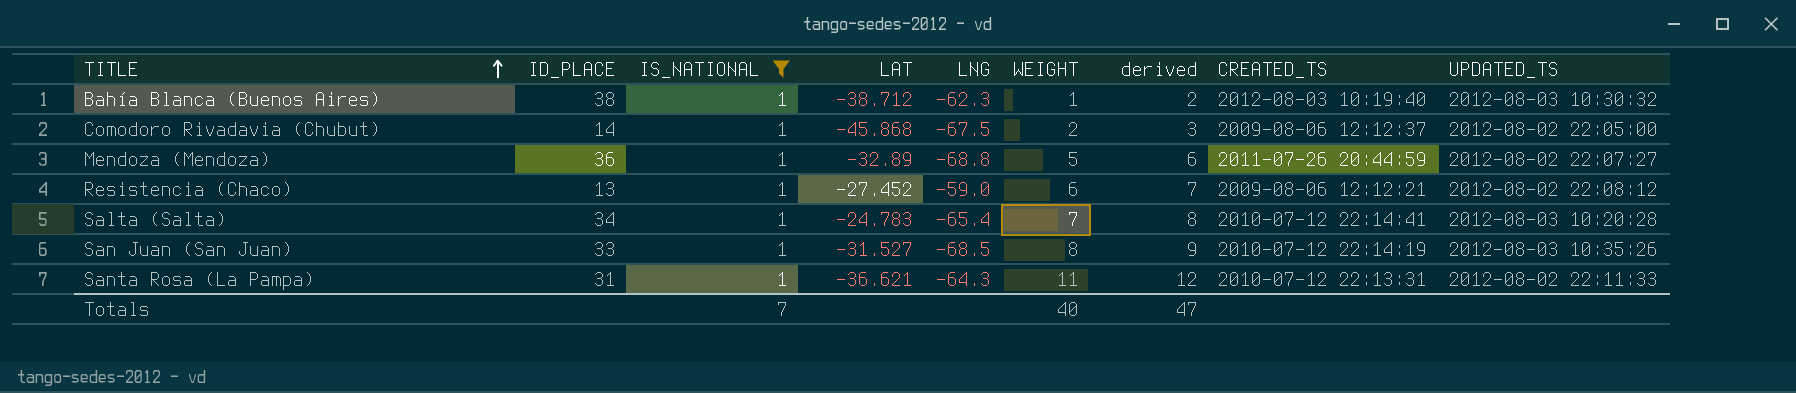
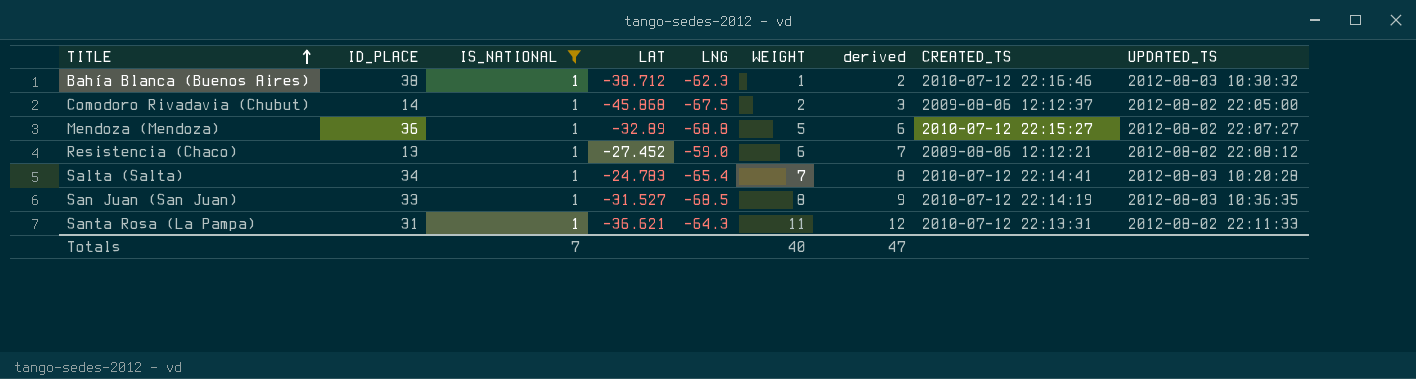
Bahía Blanca (Buenos Aires) | CREATED_TS: 2012-08-03 10:19:40 -> 2010-07-12 22:16:46
Mendoza (Mendoza) | CREATED_TS: 2011-07-26 20:44:59 -> 2010-07-12 22:15:27
San Juan (San Juan) | UPDATED_TS: 2012-08-03 10:35:26 -> 2012-08-03 10:36:35

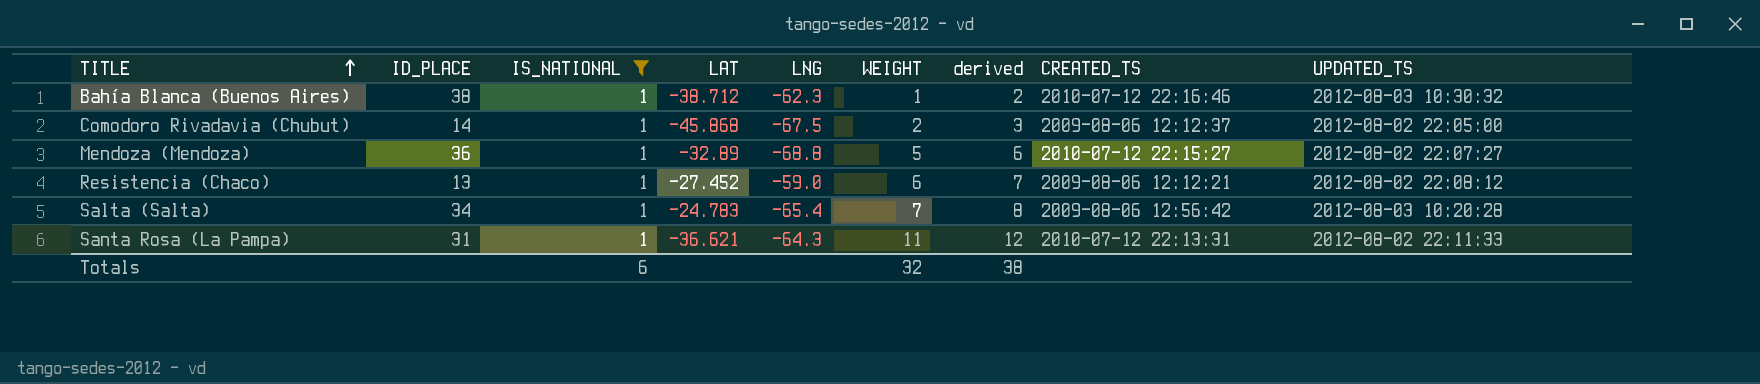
row San Juan (San Juan): 33 | 1 | -31.527 | -68.5 | 8 | 9 | 2010-07-12 22:14:19 | 2012-08-03 10:36:35 -> none
Salta (Salta) | CREATED_TS: 2010-07-12 22:14:41 -> 2009-08-06 12:56:42
Totals | IS_NATIONAL: 7 -> 6
Totals | WEIGHT: 40 -> 32
Totals | derived: 47 -> 38

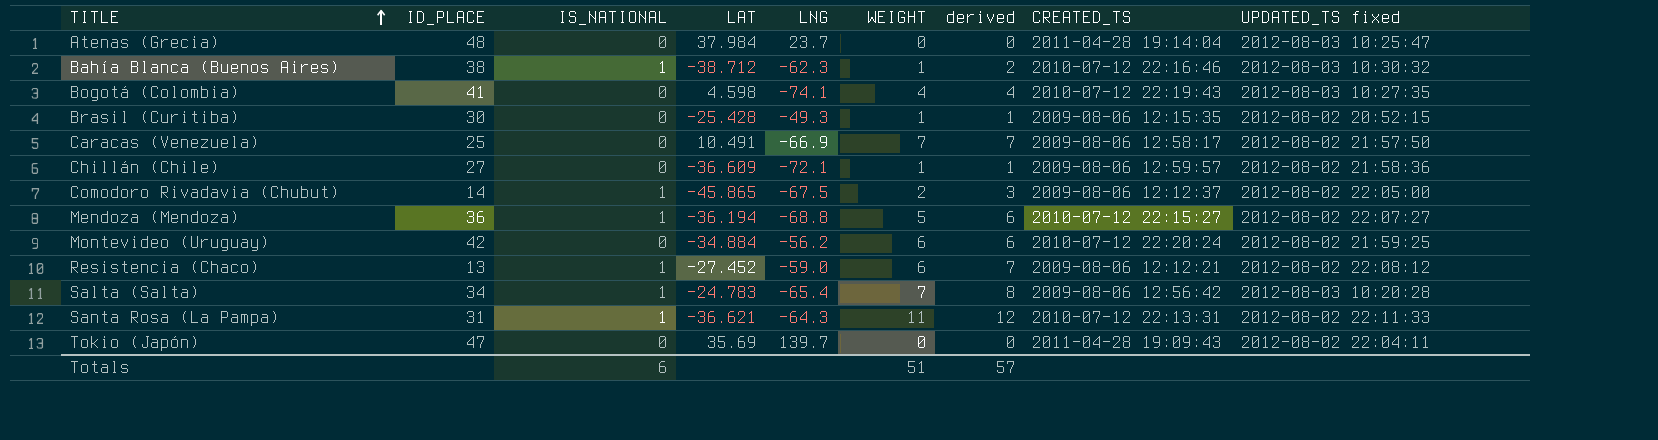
filter: IS_NATIONAL = 1 -> none
column name: UPDATED_TS -> UPDATED_TS fixed
Comodoro Rivadavia (Chubut) | LAT: -45.868 -> -45.865
Mendoza (Mendoza) | LAT: -32.89 -> -36.194
Totals | WEIGHT: 32 -> 51
Totals | derived: 38 -> 57

